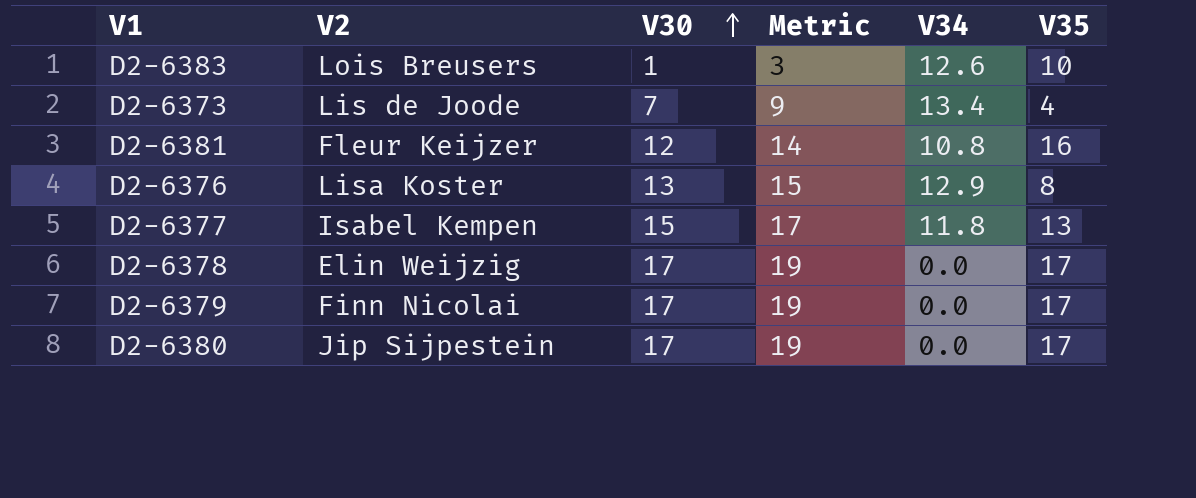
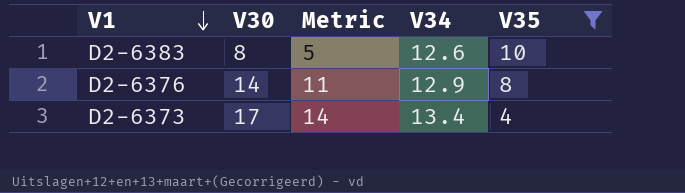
filter: none -> V35 <= 10
row order: V30 ascending -> V1 descending
column V2 | position: 2 -> none
column Metric | formula: [V30] + 2 -> [V30] - 3
D2-6383 | V30: 1 -> 8
D2-6376 | V30: 13 -> 14
D2-6373 | V30: 7 -> 17

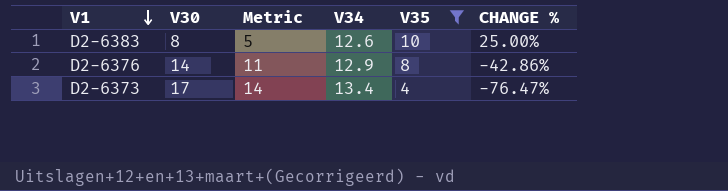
column CHANGE % | formula: none -> ([V35] - [V30]) / [V30]

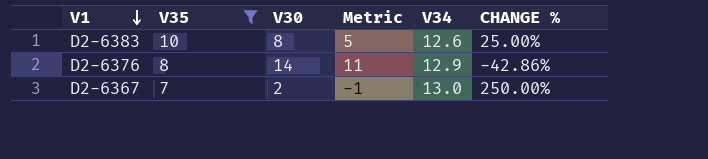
column V35 | position: 5 -> 2
row D2-6373: 17 | 14 | 13.4 | 4 | -76.47% -> none
row D2-6367: none -> 7 | 2 | -1 | 13.0 | 250.00%

